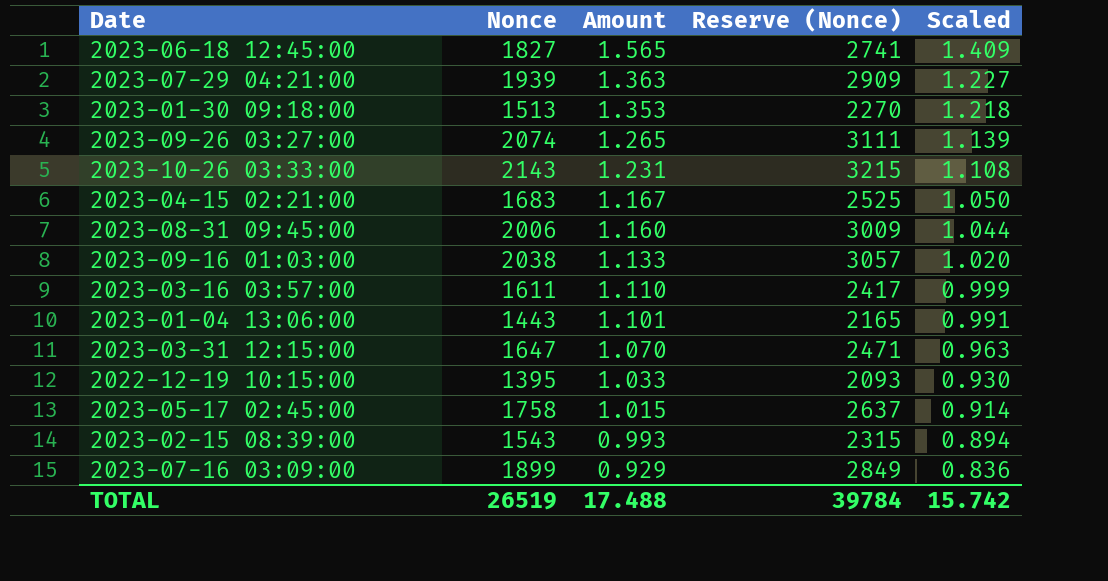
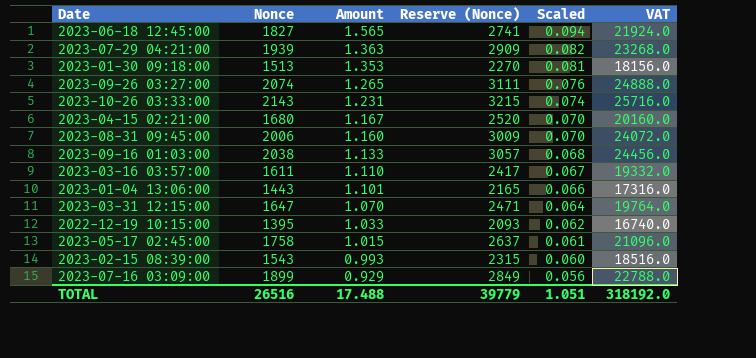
column Scaled | formula: [Amount] * 0.9 -> [Amount] * 0.06
column VAT | formula: none -> [Nonce] * 12
2023-04-15 02:21:00 | Nonce: 1683 -> 1680
2023-04-15 02:21:00 | Reserve (Nonce): 2525 -> 2520
TOTAL | Nonce: 26519 -> 26516
TOTAL | Reserve (Nonce): 39784 -> 39779
TOTAL | Scaled: 15.742 -> 1.051

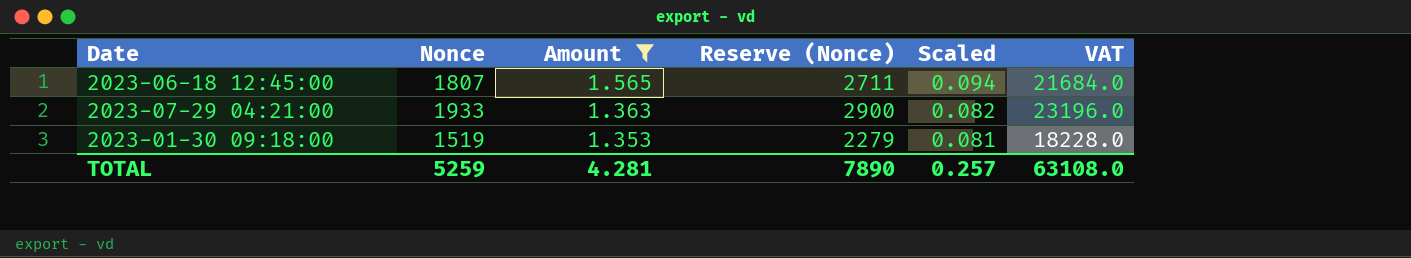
filter: none -> Amount >= 1.353
2023-06-18 12:45:00 | Nonce: 1827 -> 1807
2023-06-18 12:45:00 | Reserve (Nonce): 2741 -> 2711
2023-06-18 12:45:00 | VAT: 21924.0 -> 21684.0
2023-07-29 04:21:00 | Nonce: 1939 -> 1933
2023-07-29 04:21:00 | Reserve (Nonce): 2909 -> 2900
2023-07-29 04:21:00 | VAT: 23268.0 -> 23196.0
2023-01-30 09:18:00 | Nonce: 1513 -> 1519
2023-01-30 09:18:00 | Reserve (Nonce): 2270 -> 2279
2023-01-30 09:18:00 | VAT: 18156.0 -> 18228.0
TOTAL | Nonce: 26516 -> 5259
TOTAL | Amount: 17.488 -> 4.281
TOTAL | Reserve (Nonce): 39779 -> 7890
TOTAL | Scaled: 1.051 -> 0.257
TOTAL | VAT: 318192.0 -> 63108.0

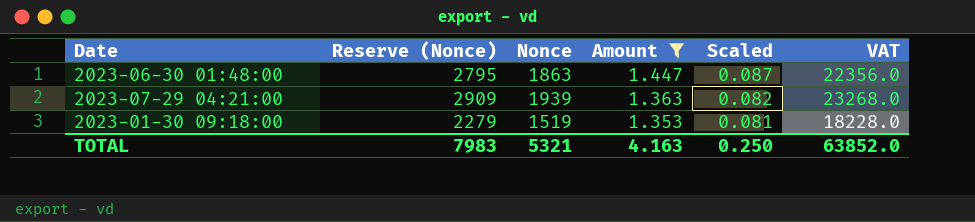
column Reserve (Nonce) | position: 4 -> 2
row 2023-06-18 12:45:00: 1807 | 1.565 | 2711 | 0.094 | 21684.0 -> none
row 2023-06-30 01:48:00: none -> 2795 | 1863 | 1.447 | 0.087 | 22356.0
2023-07-29 04:21:00 | Reserve (Nonce): 2900 -> 2909
2023-07-29 04:21:00 | Nonce: 1933 -> 1939
2023-07-29 04:21:00 | VAT: 23196.0 -> 23268.0
TOTAL | Reserve (Nonce): 7890 -> 7983
TOTAL | Nonce: 5259 -> 5321
TOTAL | Amount: 4.281 -> 4.163
TOTAL | Scaled: 0.257 -> 0.250
TOTAL | VAT: 63108.0 -> 63852.0

